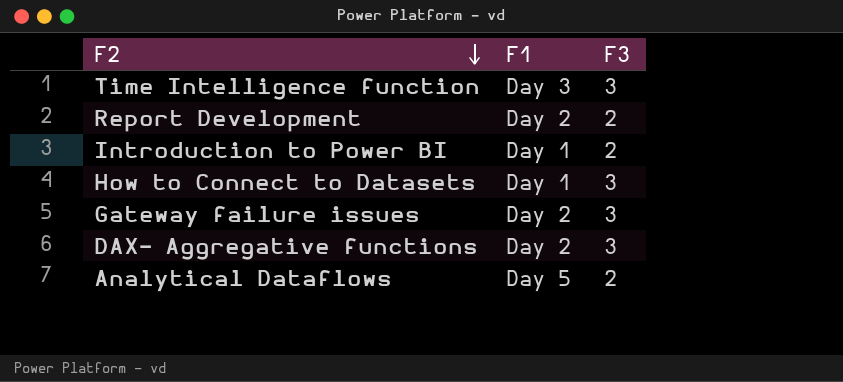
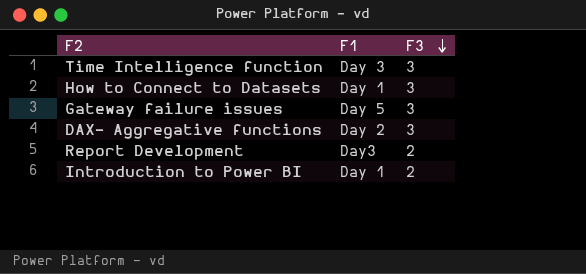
row order: F2 descending -> F3 descending
row Analytical Dataflows: Day 5 | 2 -> none
Gateway failure issues | F1: Day 2 -> Day 5
Report Development | F1: Day 2 -> Day3

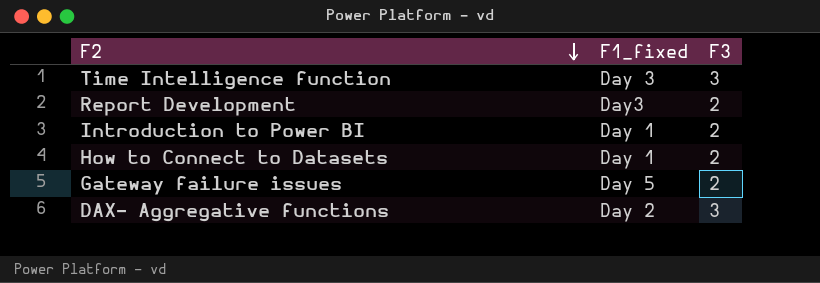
row order: F3 descending -> F2 descending
column name: F1 -> F1_fixed
How to Connect to Datasets | F3: 3 -> 2
Gateway failure issues | F3: 3 -> 2

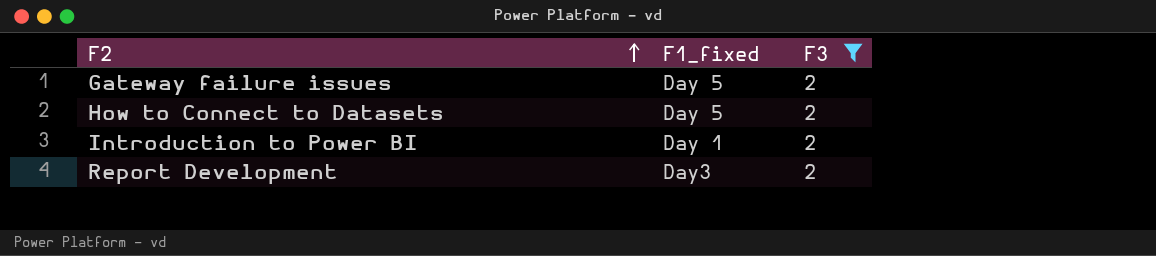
filter: none -> F3 = 2
row order: F2 descending -> F2 ascending
How to Connect to Datasets | F1_fixed: Day 1 -> Day 5

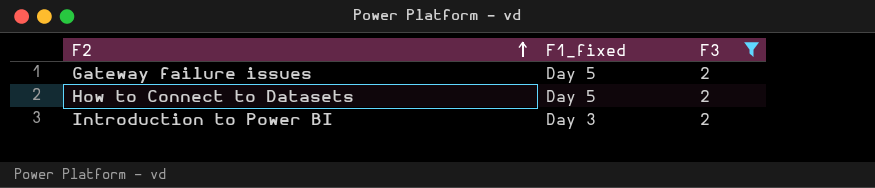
row Report Development: Day3 | 2 -> none
Introduction to Power BI | F1_fixed: Day 1 -> Day 3

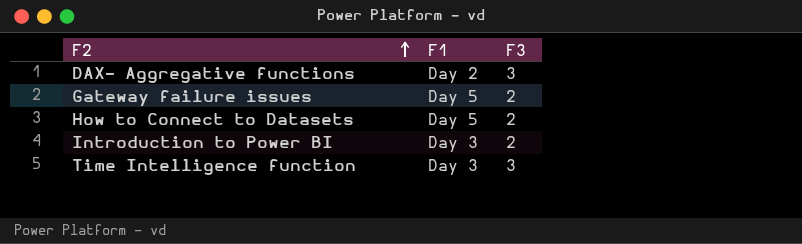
filter: F3 = 2 -> none
column name: F1_fixed -> F1

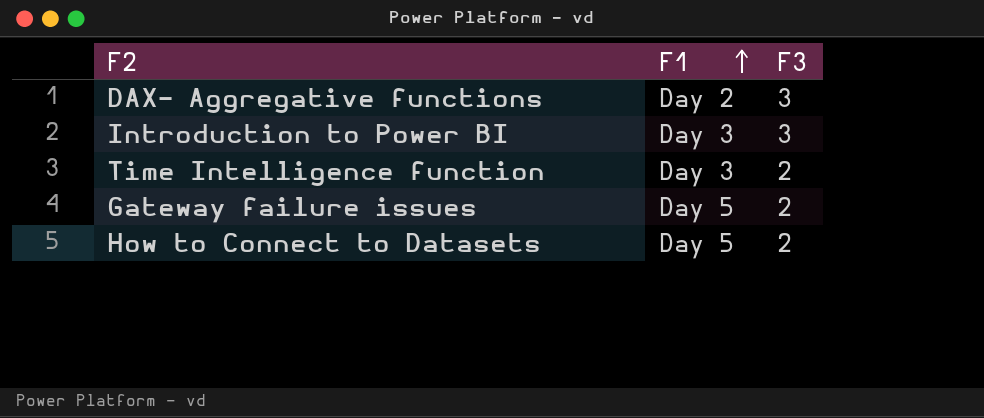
row order: F2 ascending -> F1 ascending
Introduction to Power BI | F3: 2 -> 3
Time Intelligence function | F3: 3 -> 2

